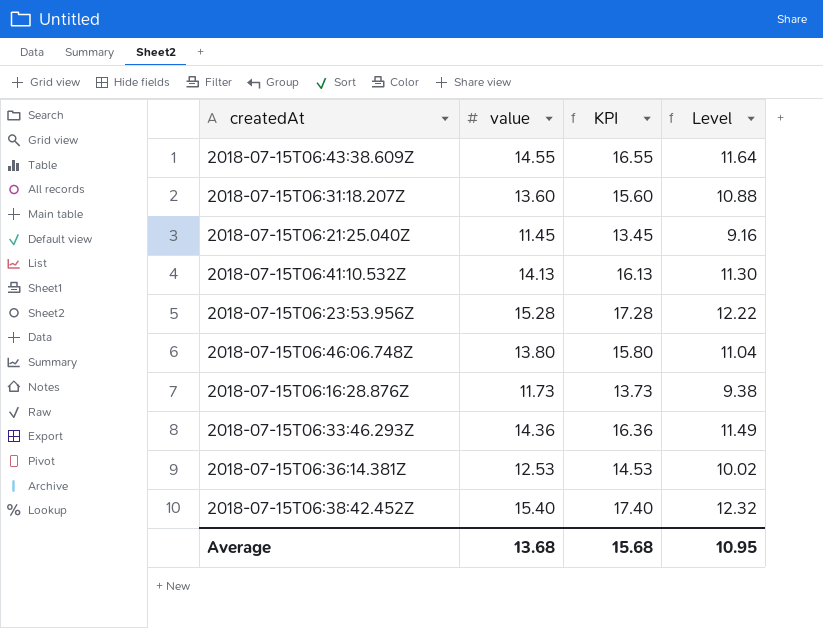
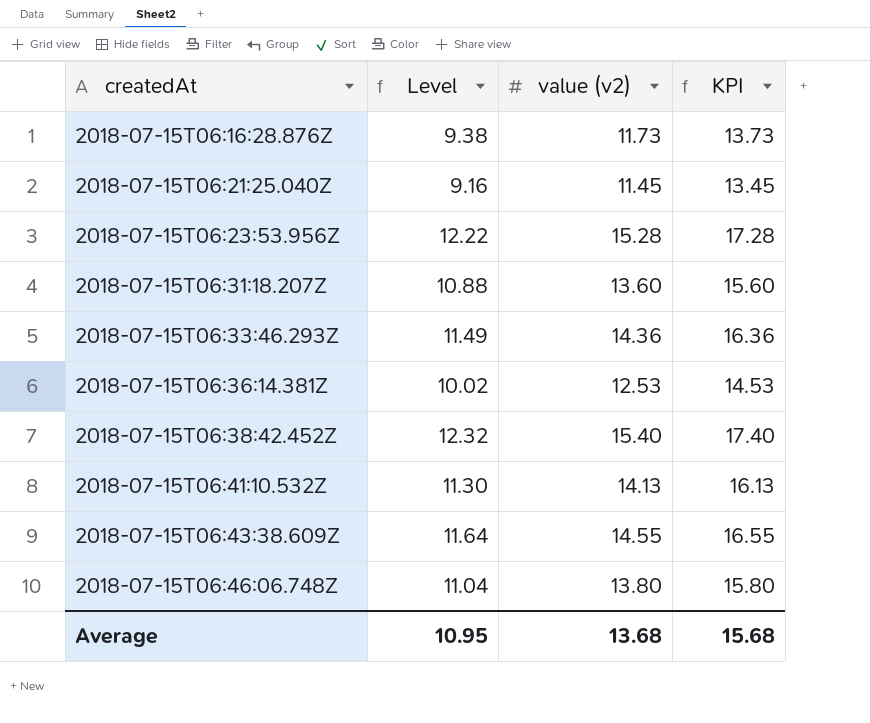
row order: none -> createdAt ascending
column Level | position: 4 -> 2
column name: value -> value (v2)

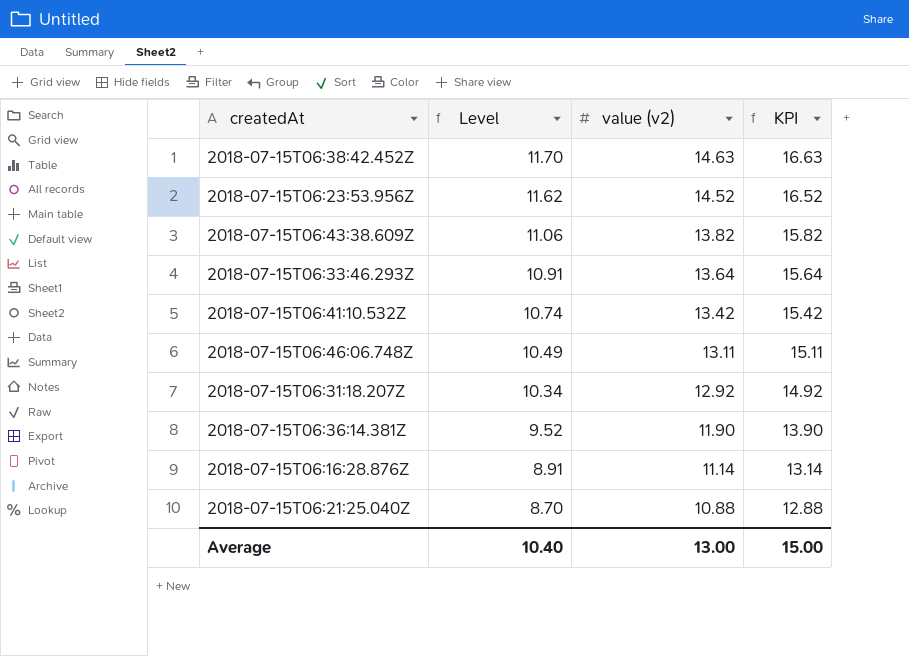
row order: createdAt ascending -> Level descending
2018-07-15T06:38:42.452Z | Level: 12.32 -> 11.70
2018-07-15T06:38:42.452Z | value (v2): 15.40 -> 14.63
2018-07-15T06:38:42.452Z | KPI: 17.40 -> 16.63
2018-07-15T06:23:53.956Z | Level: 12.22 -> 11.62
2018-07-15T06:23:53.956Z | value (v2): 15.28 -> 14.52
2018-07-15T06:23:53.956Z | KPI: 17.28 -> 16.52
2018-07-15T06:43:38.609Z | Level: 11.64 -> 11.06
2018-07-15T06:43:38.609Z | value (v2): 14.55 -> 13.82
2018-07-15T06:43:38.609Z | KPI: 16.55 -> 15.82
2018-07-15T06:33:46.293Z | Level: 11.49 -> 10.91
2018-07-15T06:33:46.293Z | value (v2): 14.36 -> 13.64
2018-07-15T06:33:46.293Z | KPI: 16.36 -> 15.64
2018-07-15T06:41:10.532Z | Level: 11.30 -> 10.74
2018-07-15T06:41:10.532Z | value (v2): 14.13 -> 13.42
2018-07-15T06:41:10.532Z | KPI: 16.13 -> 15.42
2018-07-15T06:46:06.748Z | Level: 11.04 -> 10.49
2018-07-15T06:46:06.748Z | value (v2): 13.80 -> 13.11
2018-07-15T06:46:06.748Z | KPI: 15.80 -> 15.11
2018-07-15T06:31:18.207Z | Level: 10.88 -> 10.34
2018-07-15T06:31:18.207Z | value (v2): 13.60 -> 12.92
2018-07-15T06:31:18.207Z | KPI: 15.60 -> 14.92
2018-07-15T06:36:14.381Z | Level: 10.02 -> 9.52
2018-07-15T06:36:14.381Z | value (v2): 12.53 -> 11.90
2018-07-15T06:36:14.381Z | KPI: 14.53 -> 13.90
2018-07-15T06:16:28.876Z | Level: 9.38 -> 8.91
2018-07-15T06:16:28.876Z | value (v2): 11.73 -> 11.14
2018-07-15T06:16:28.876Z | KPI: 13.73 -> 13.14
2018-07-15T06:21:25.040Z | Level: 9.16 -> 8.70
2018-07-15T06:21:25.040Z | value (v2): 11.45 -> 10.88
2018-07-15T06:21:25.040Z | KPI: 13.45 -> 12.88
Average | Level: 10.95 -> 10.40
Average | value (v2): 13.68 -> 13.00
Average | KPI: 15.68 -> 15.00

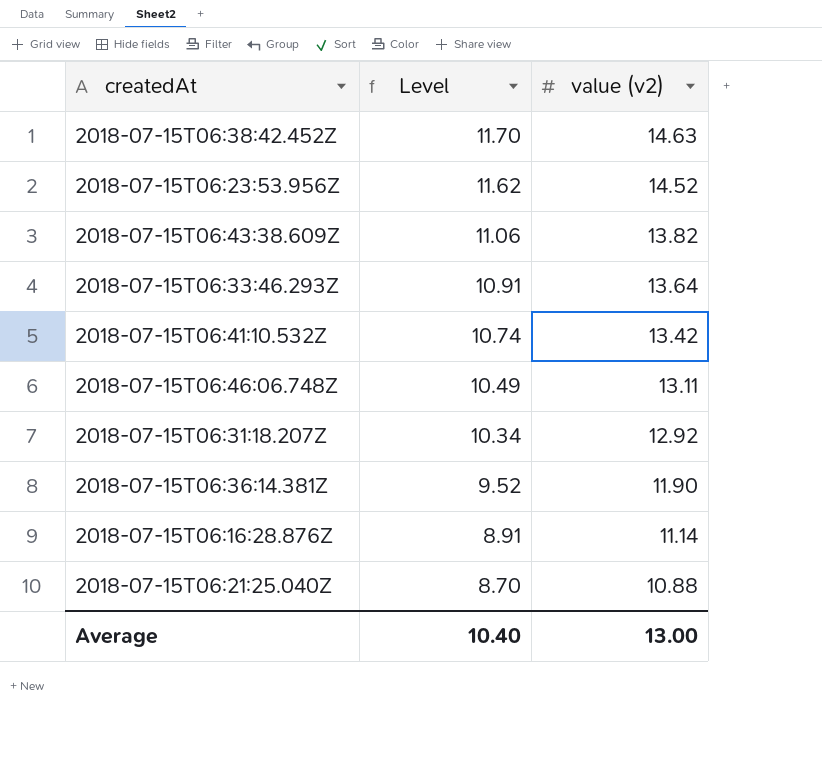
column KPI | formula: [value (v2)] + 2 -> none

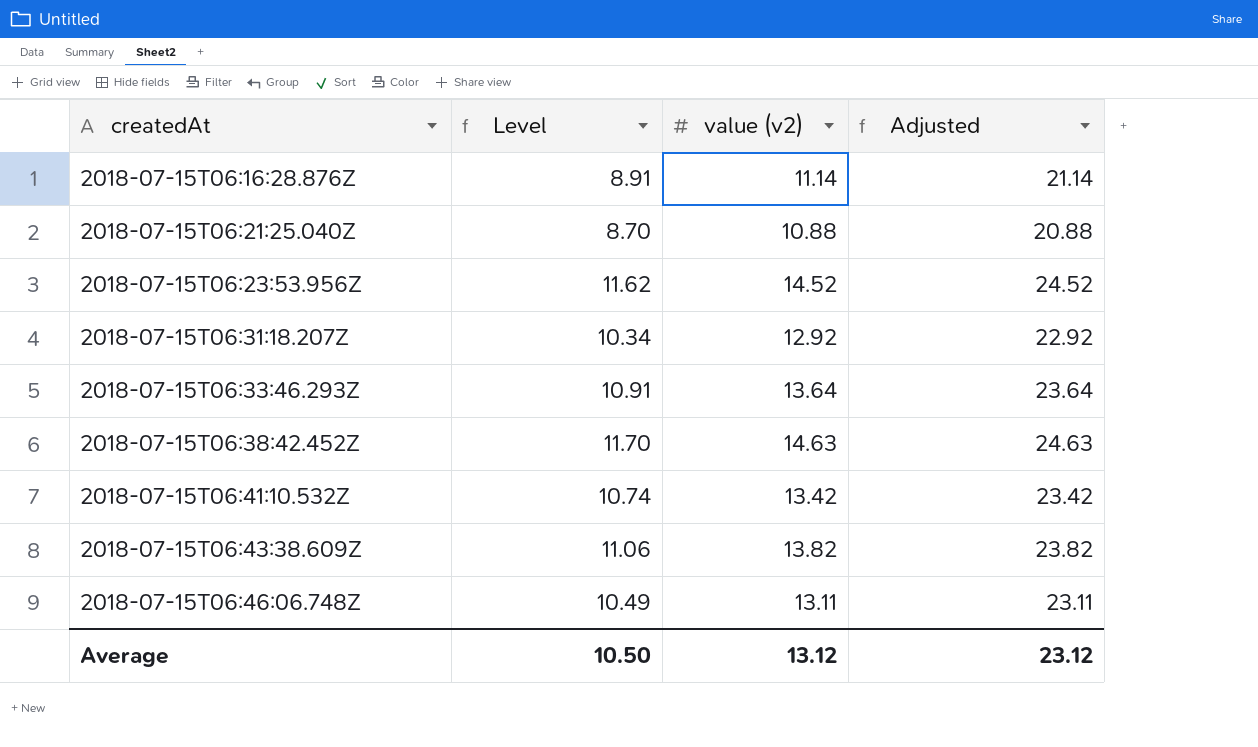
row order: Level descending -> createdAt ascending
column Adjusted | formula: none -> [value (v2)] + 10
row 2018-07-15T06:36:14.381Z: 9.52 | 11.90 -> none
Average | Level: 10.40 -> 10.50
Average | value (v2): 13.00 -> 13.12

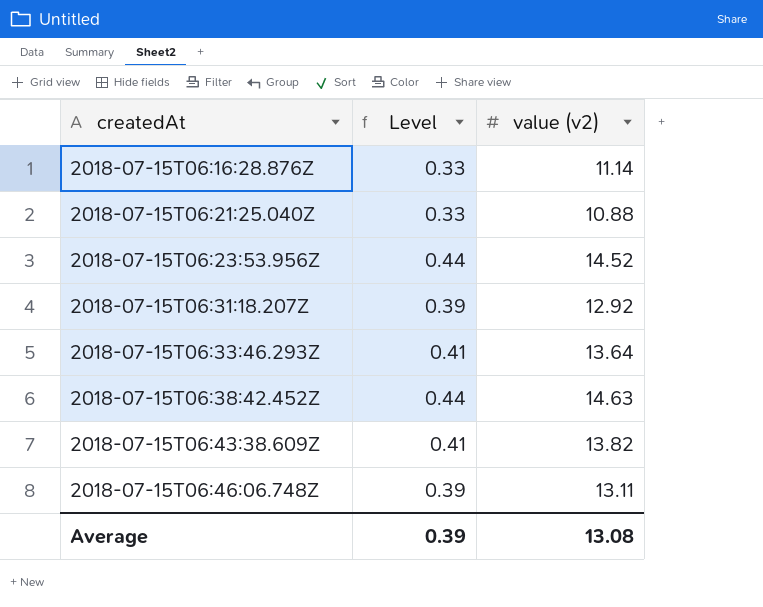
column Adjusted | formula: [value (v2)] + 10 -> none
column Level | formula: [value (v2)] * 0.8 -> [value (v2)] * 0.03
row 2018-07-15T06:41:10.532Z: 10.74 | 13.42 | 23.42 -> none
Average | Level: 10.50 -> 0.39
Average | value (v2): 13.12 -> 13.08

